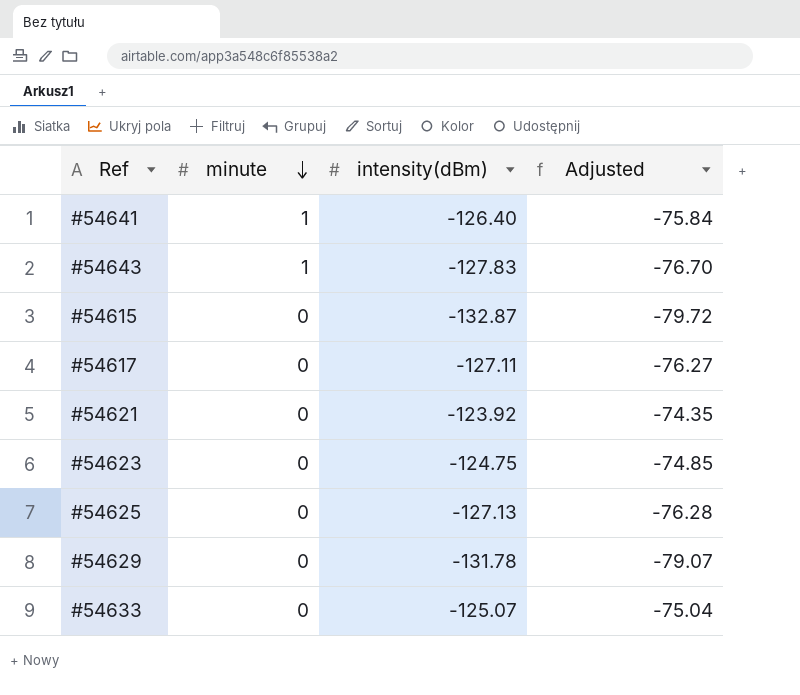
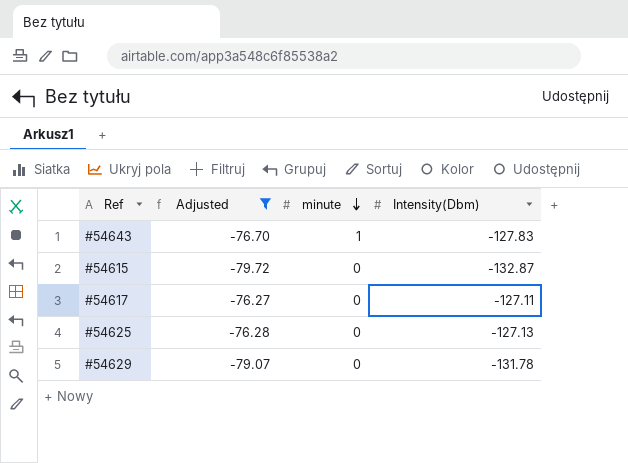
filter: none -> Adjusted <= -76.27
column Adjusted | position: 4 -> 2
column name: intensity(dBm) -> Intensity(Dbm)

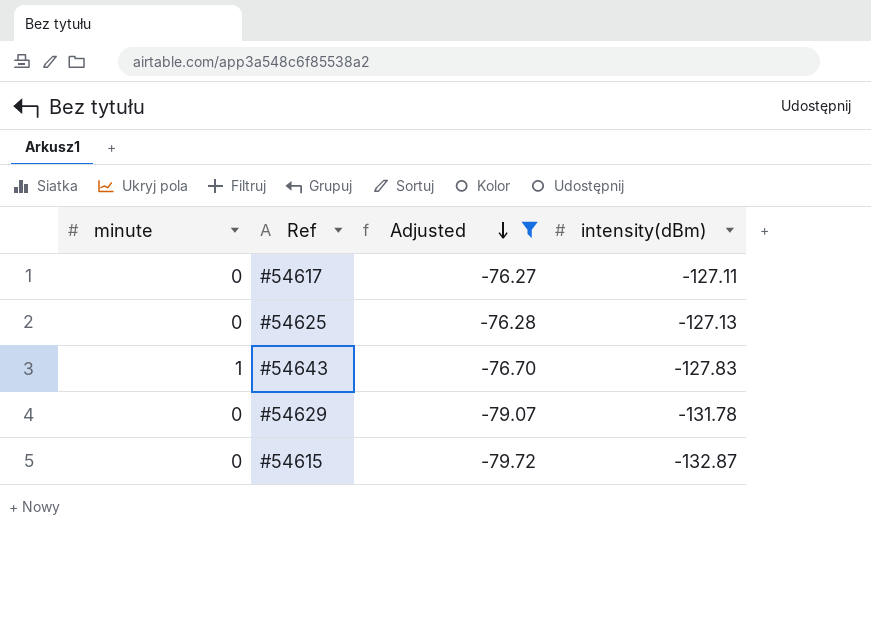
row order: minute descending -> Adjusted descending
column minute | position: 3 -> 1
column name: Intensity(Dbm) -> intensity(dBm)

